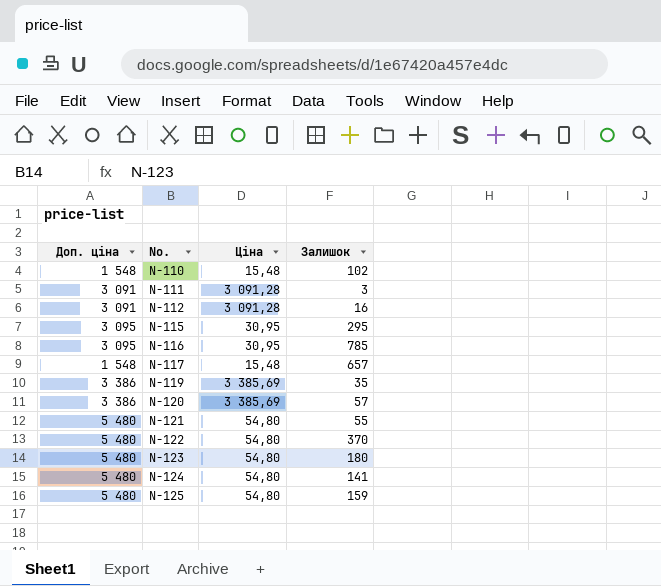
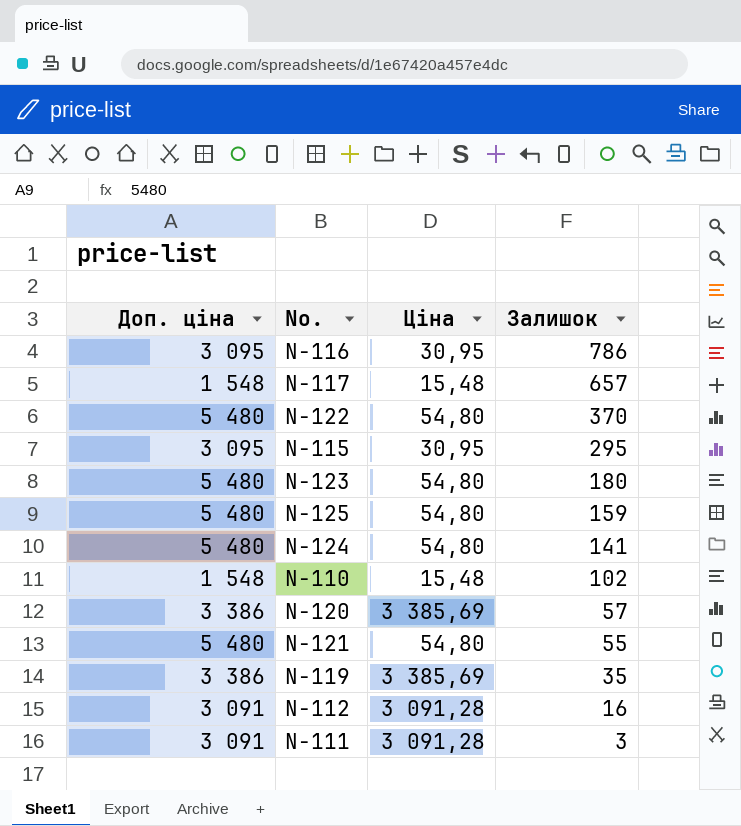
row order: No. ascending -> Залишок descending
N-116 | Залишок: 785 -> 786

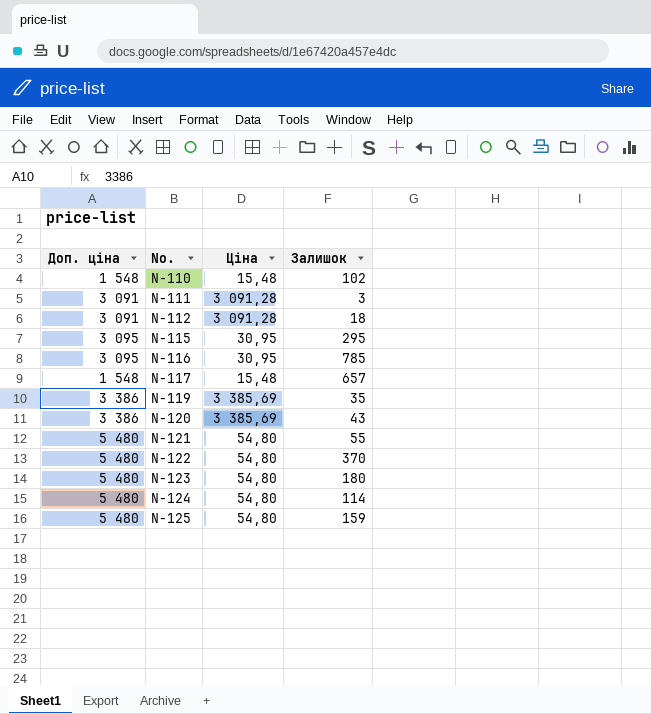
row order: Залишок descending -> No. ascending
N-112 | Залишок: 16 -> 18
N-116 | Залишок: 786 -> 785
N-120 | Залишок: 57 -> 43
N-124 | Залишок: 141 -> 114

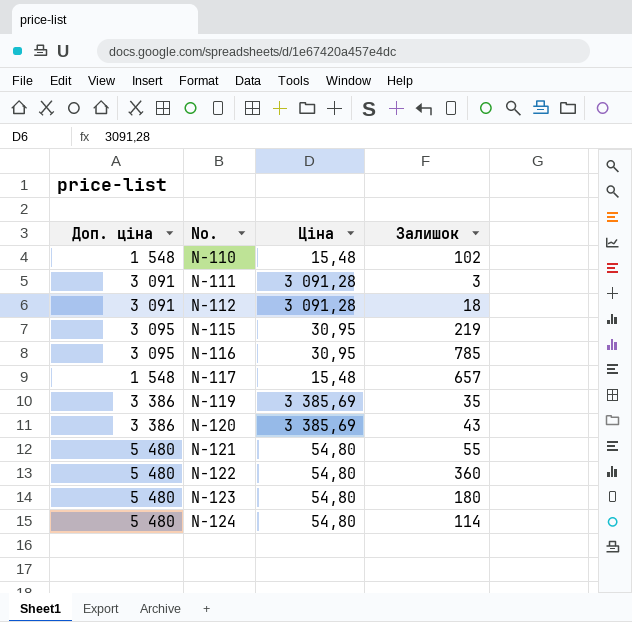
row N-125: 5 480 | 54,80 | 159 -> none
N-115 | Залишок: 295 -> 219
N-122 | Залишок: 370 -> 360

